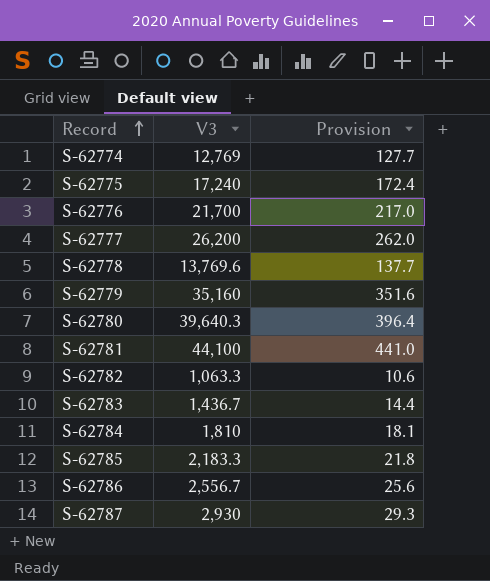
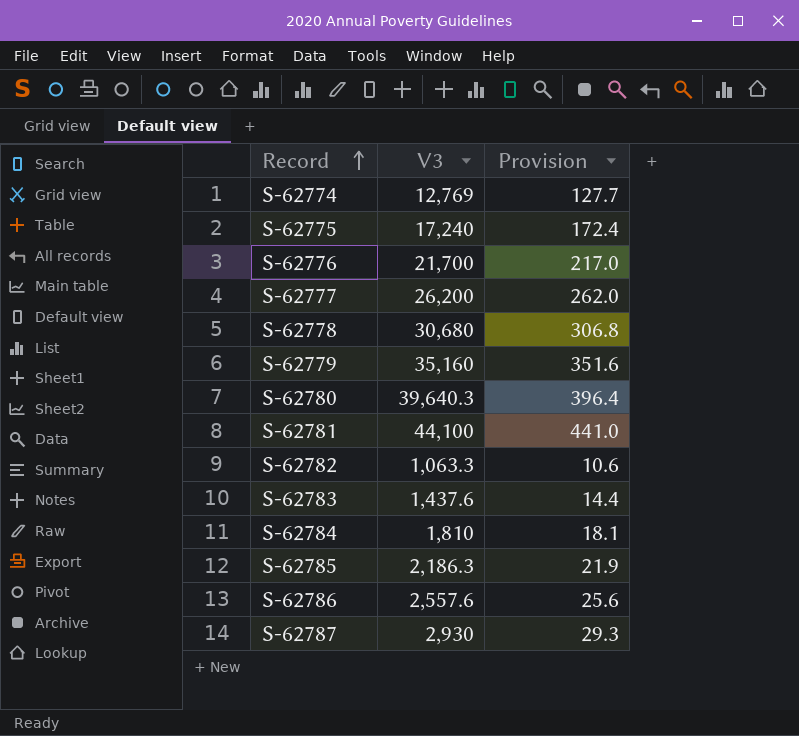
S-62778 | V3: 13,769.6 -> 30,680
S-62778 | Provision: 137.7 -> 306.8
S-62783 | V3: 1,436.7 -> 1,437.6
S-62785 | V3: 2,183.3 -> 2,186.3
S-62785 | Provision: 21.8 -> 21.9
S-62786 | V3: 2,556.7 -> 2,557.6

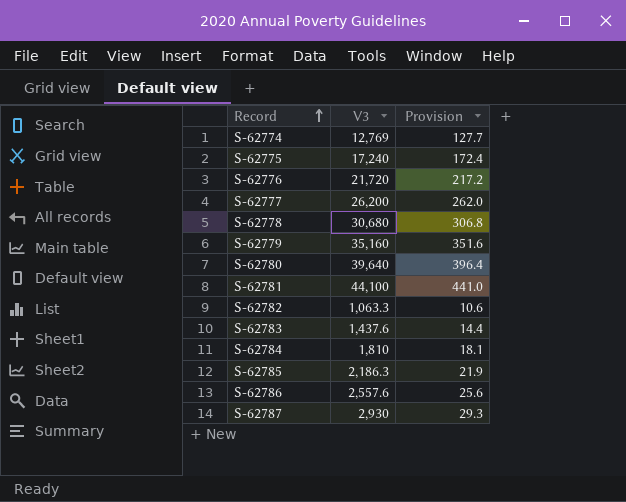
S-62776 | V3: 21,700 -> 21,720
S-62776 | Provision: 217.0 -> 217.2
S-62780 | V3: 39,640.3 -> 39,640

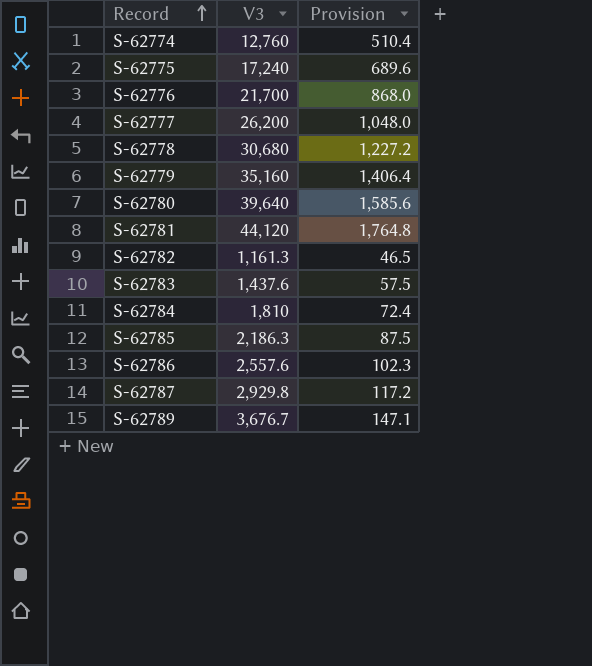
column Provision | formula: [V3] * 0.01 -> [V3] * 0.04
S-62774 | V3: 12,769 -> 12,760
S-62776 | V3: 21,720 -> 21,700
S-62781 | V3: 44,100 -> 44,120
S-62782 | V3: 1,063.3 -> 1,161.3
S-62787 | V3: 2,930 -> 2,929.8
row S-62789: none -> 3,676.7 | 147.1

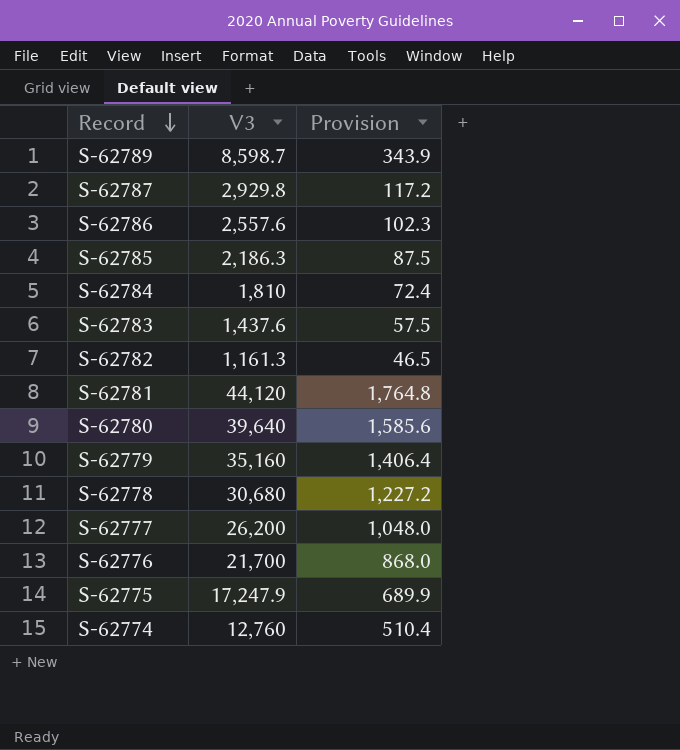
row order: Record ascending -> Record descending
S-62789 | V3: 3,676.7 -> 8,598.7
S-62789 | Provision: 147.1 -> 343.9
S-62775 | V3: 17,240 -> 17,247.9
S-62775 | Provision: 689.6 -> 689.9

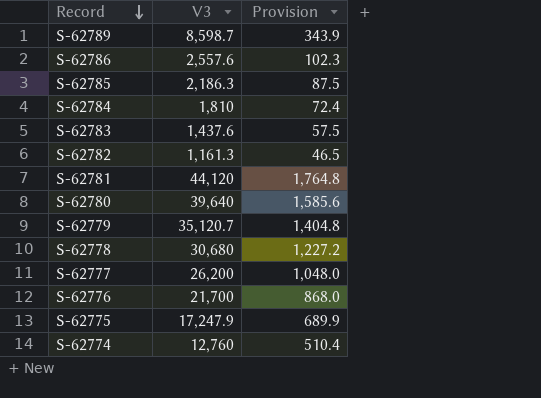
row S-62787: 2,929.8 | 117.2 -> none
S-62779 | V3: 35,160 -> 35,120.7
S-62779 | Provision: 1,406.4 -> 1,404.8

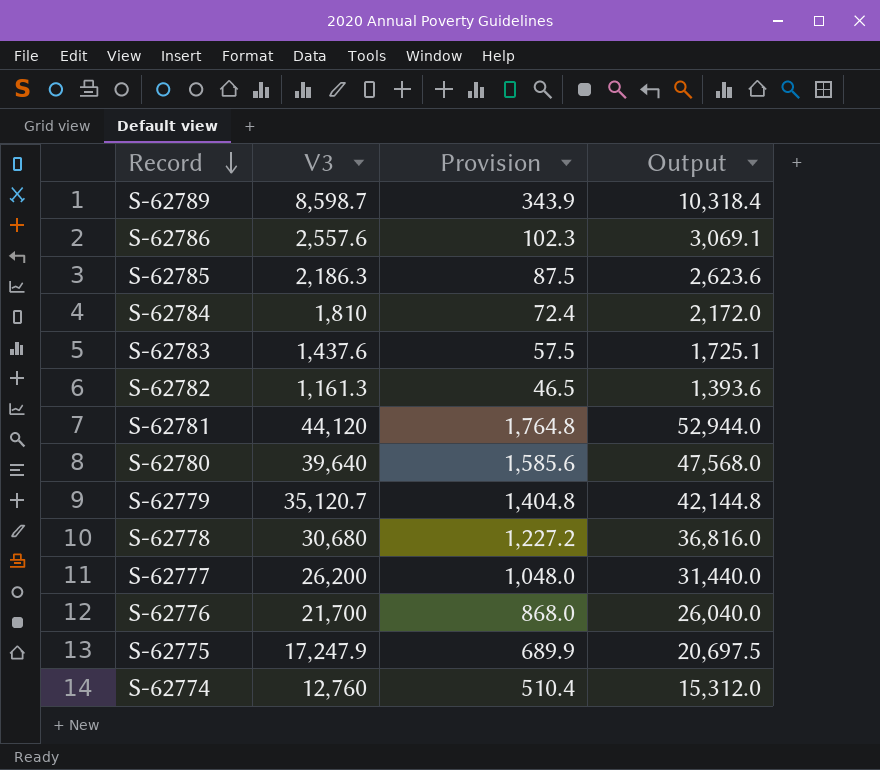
column Output | formula: none -> [V3] * 1.2

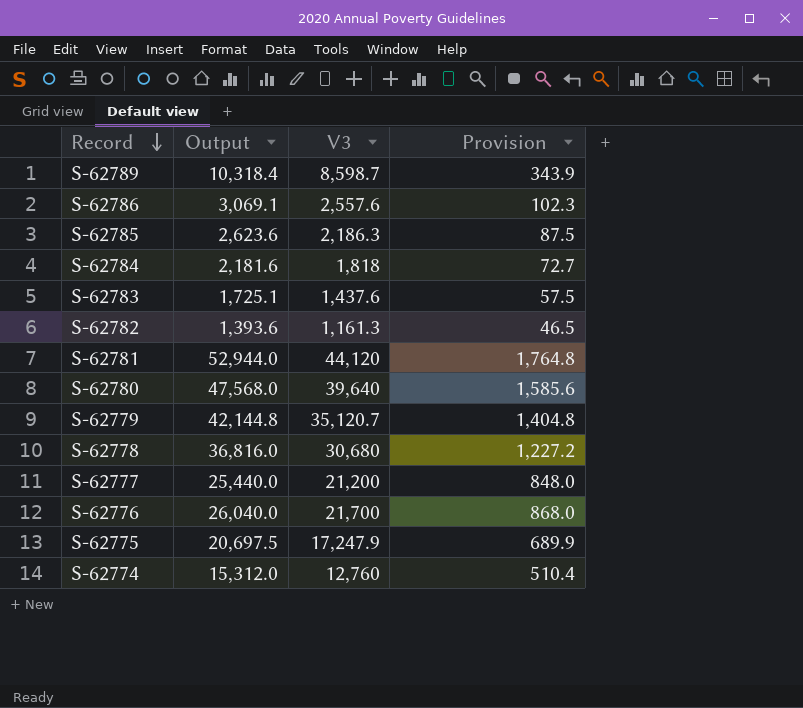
column Output | position: 4 -> 2
S-62784 | Output: 2,172.0 -> 2,181.6
S-62784 | V3: 1,810 -> 1,818
S-62784 | Provision: 72.4 -> 72.7
S-62777 | Output: 31,440.0 -> 25,440.0
S-62777 | V3: 26,200 -> 21,200
S-62777 | Provision: 1,048.0 -> 848.0

